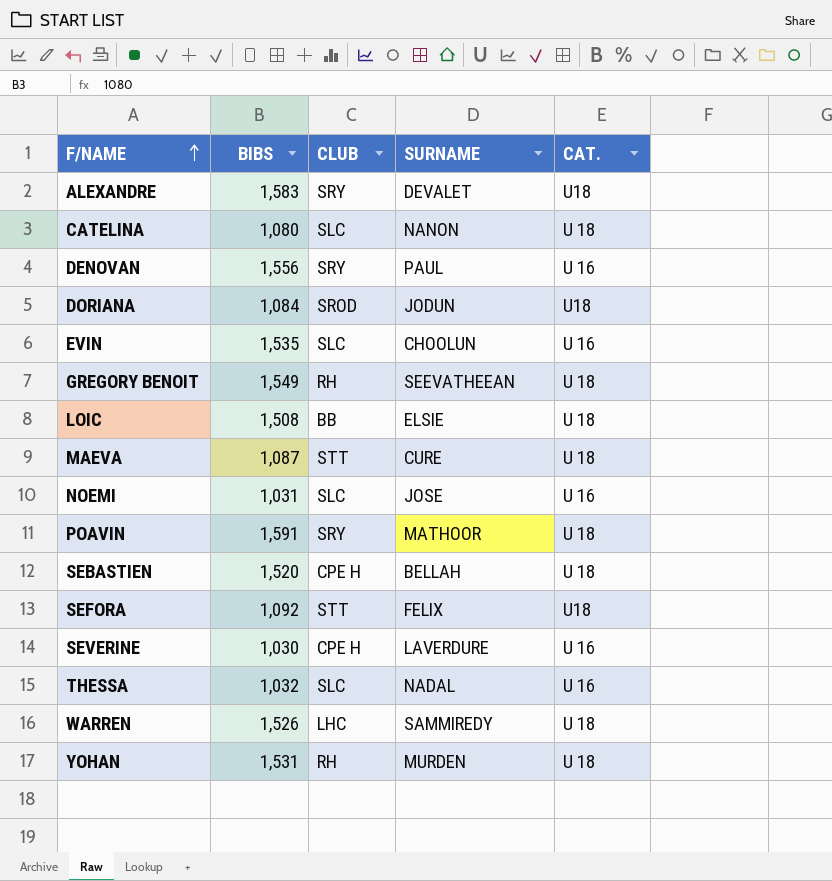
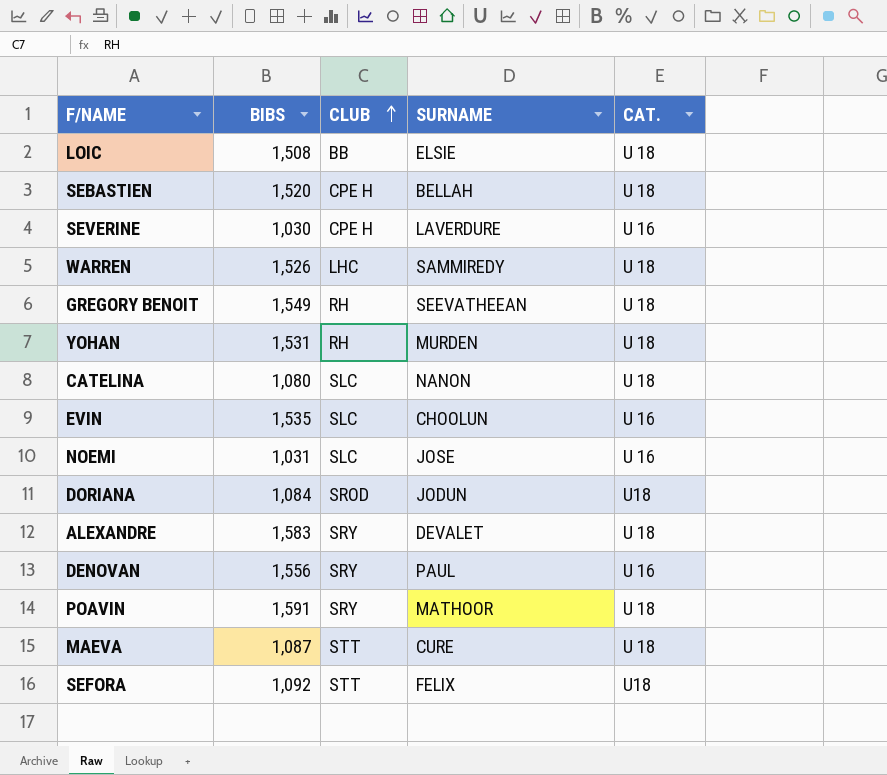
row order: F/NAME ascending -> CLUB ascending
row THESSA: 1,032 | SLC | NADAL | U 16 -> none
ALEXANDRE | CAT.: U18 -> U 18

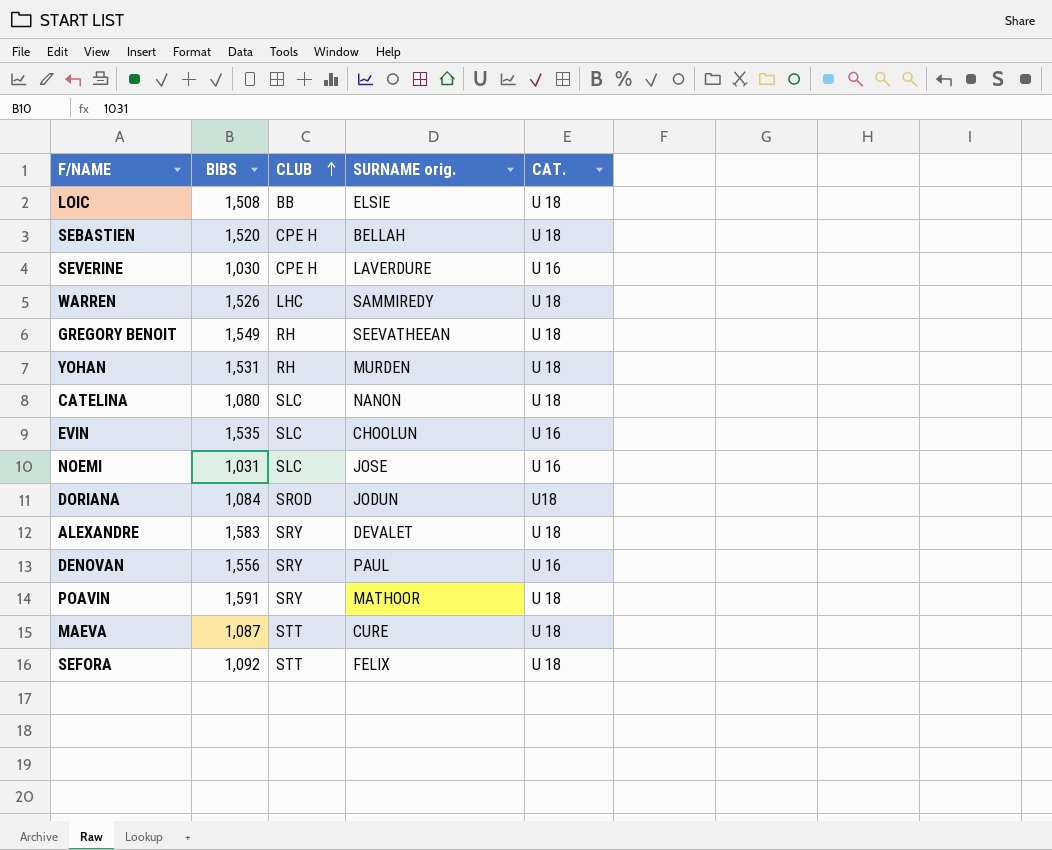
column name: SURNAME -> SURNAME orig.
SEFORA | CAT.: U18 -> U 18

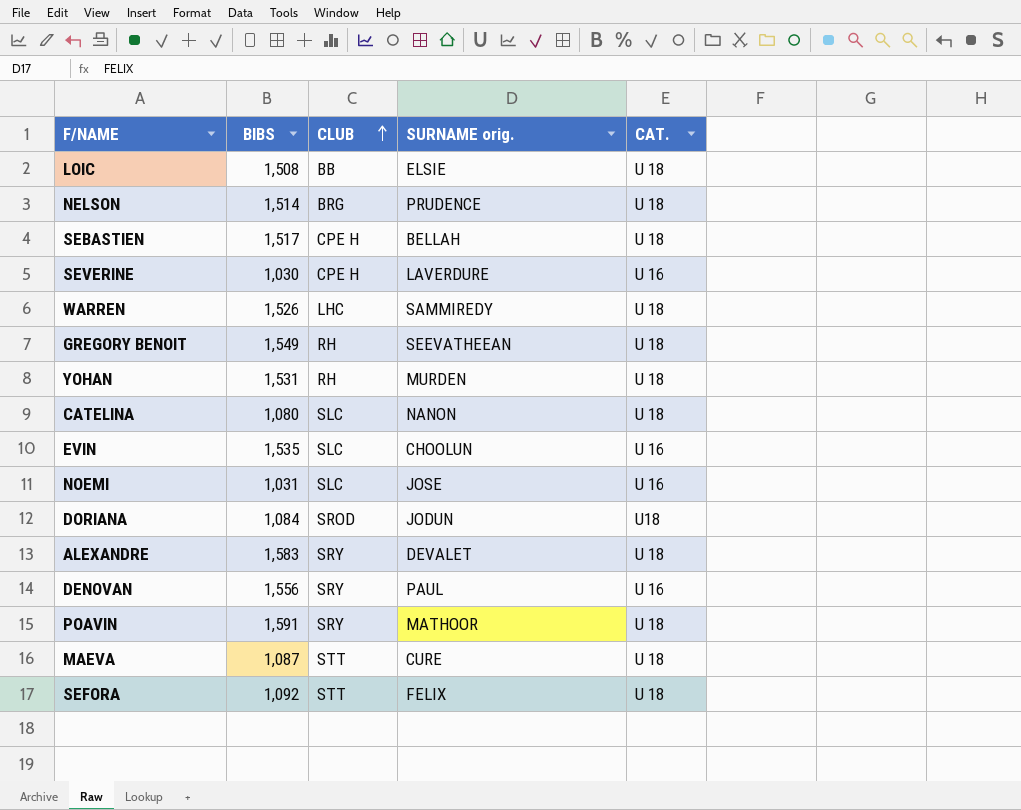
row NELSON: none -> 1,514 | BRG | PRUDENCE | U 18
SEBASTIEN | BIBS: 1,520 -> 1,517

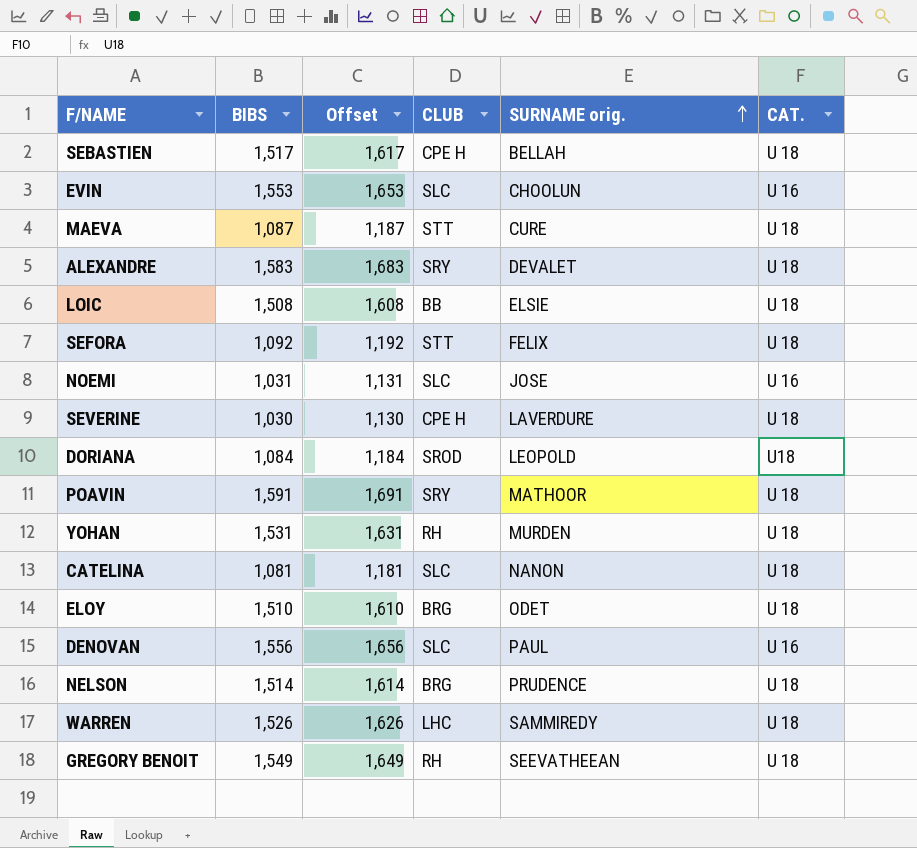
row order: CLUB ascending -> SURNAME orig. ascending
column Offset | formula: none -> [BIBS] + 100
EVIN | BIBS: 1,535 -> 1,553
SEVERINE | CAT.: U 16 -> U 18
DORIANA | SURNAME orig.: JODUN -> LEOPOLD
CATELINA | BIBS: 1,080 -> 1,081
row ELOY: none -> 1,510 | 1,610 | BRG | ODET | U 18
DENOVAN | CLUB: SRY -> SLC

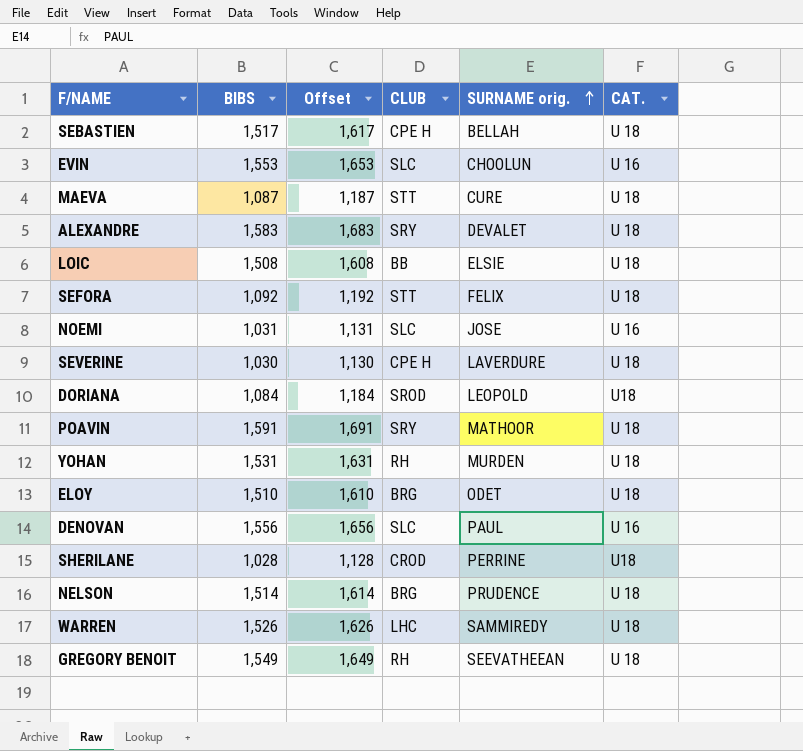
row CATELINA: 1,081 | 1,181 | SLC | NANON | U 18 -> none
row SHERILANE: none -> 1,028 | 1,128 | CROD | PERRINE | U18

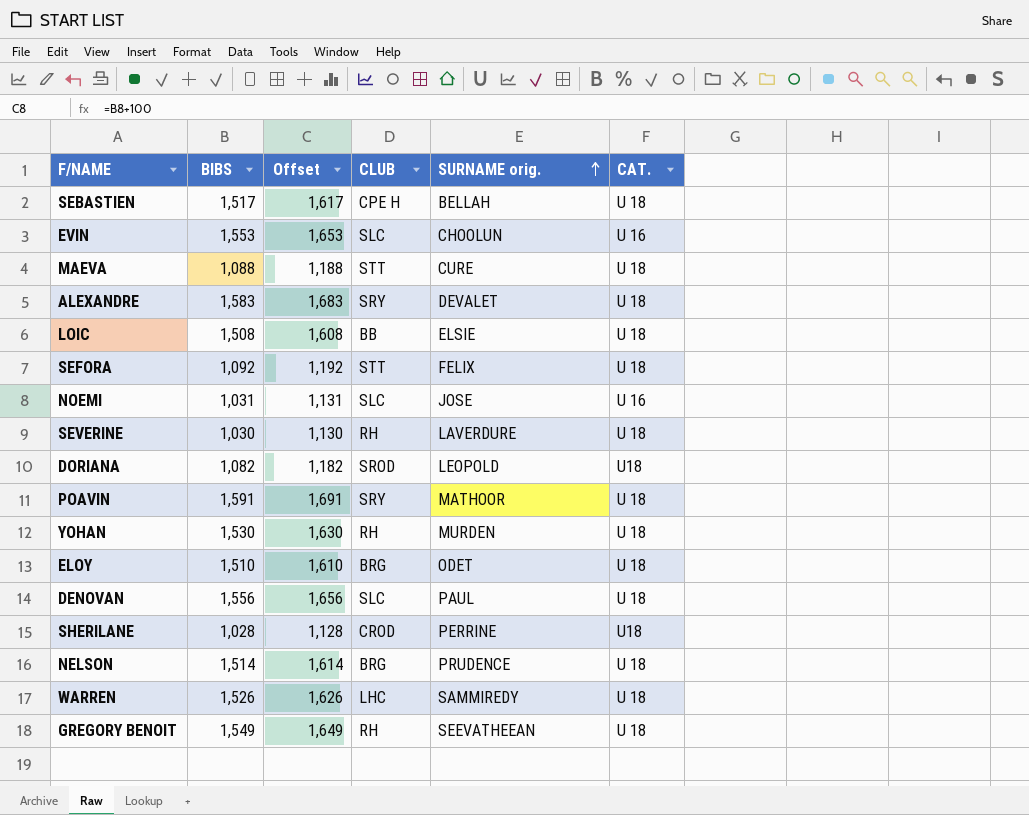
MAEVA | BIBS: 1,087 -> 1,088
MAEVA | Offset: 1,187 -> 1,188
SEVERINE | CLUB: CPE H -> RH
DORIANA | BIBS: 1,084 -> 1,082
DORIANA | Offset: 1,184 -> 1,182
YOHAN | BIBS: 1,531 -> 1,530
YOHAN | Offset: 1,631 -> 1,630
DENOVAN | CAT.: U 16 -> U 18

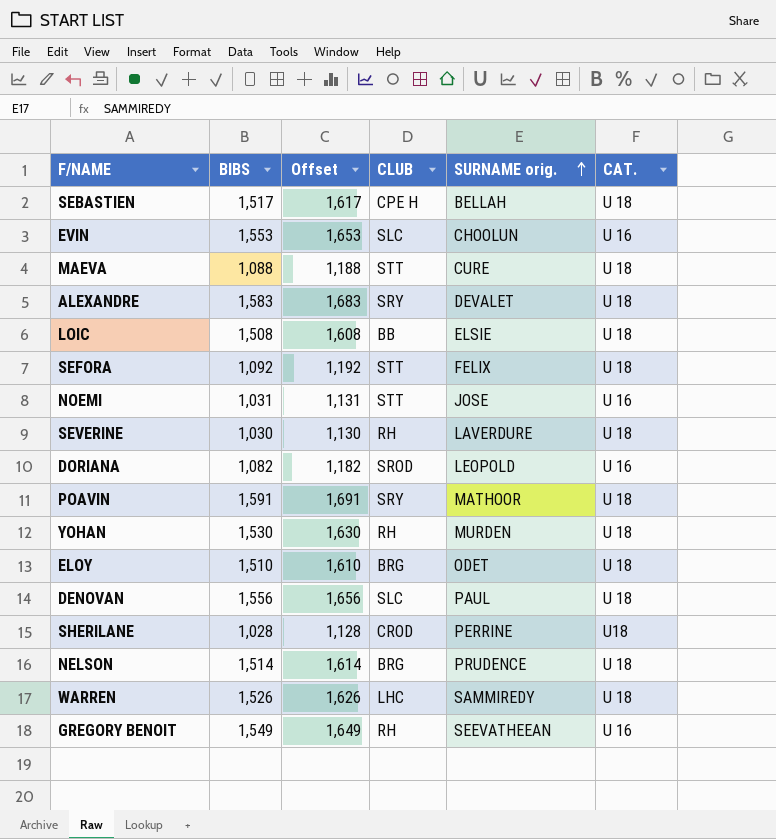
NOEMI | CLUB: SLC -> STT
DORIANA | CAT.: U18 -> U 16
GREGORY BENOIT | CAT.: U 18 -> U 16

